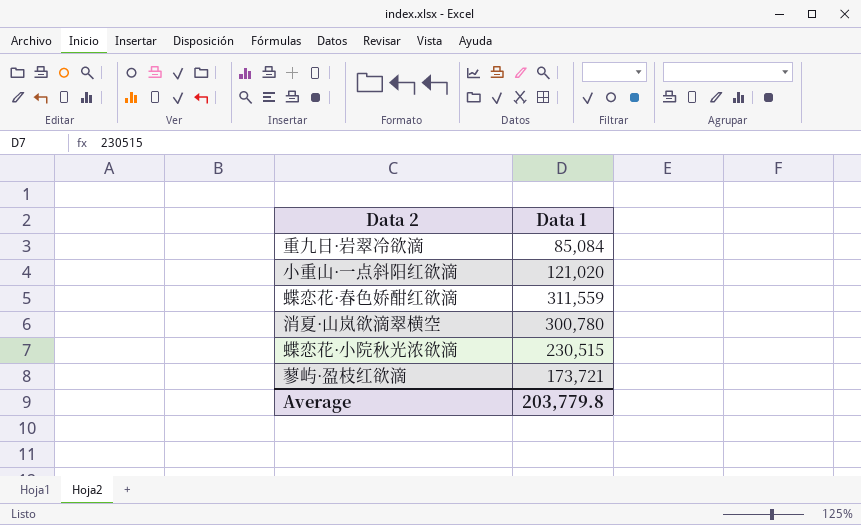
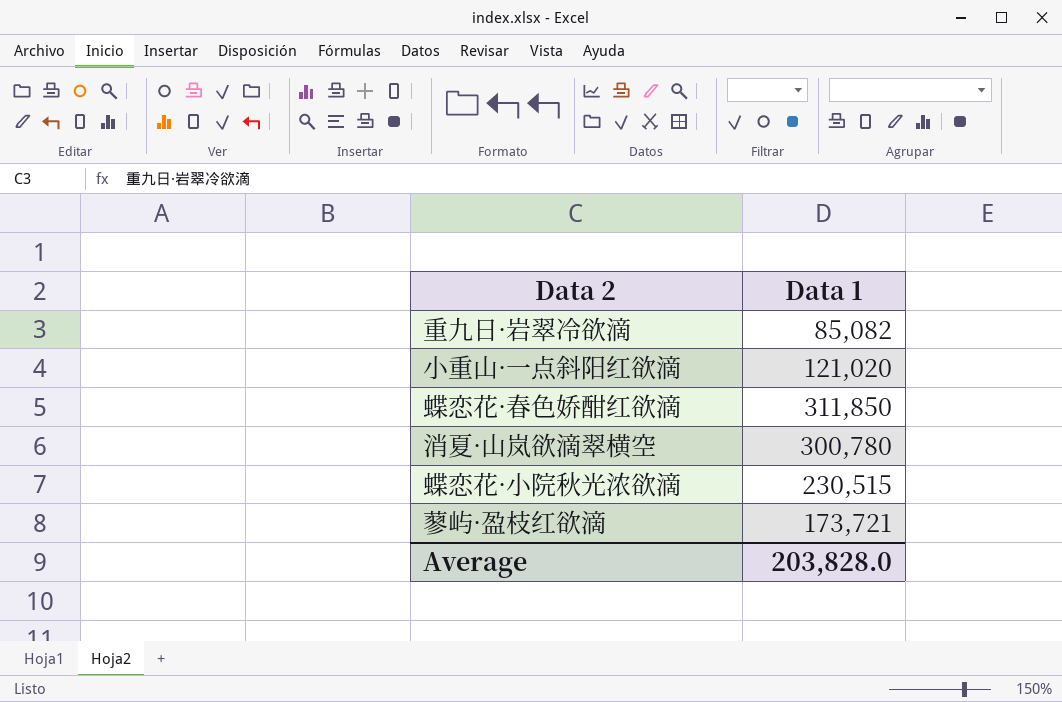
重九日·岩翠冷欲滴 | Data 1: 85,084 -> 85,082
蝶恋花·春色娇酣红欲滴 | Data 1: 311,559 -> 311,850
Average | Data 1: 203,779.8 -> 203,828.0

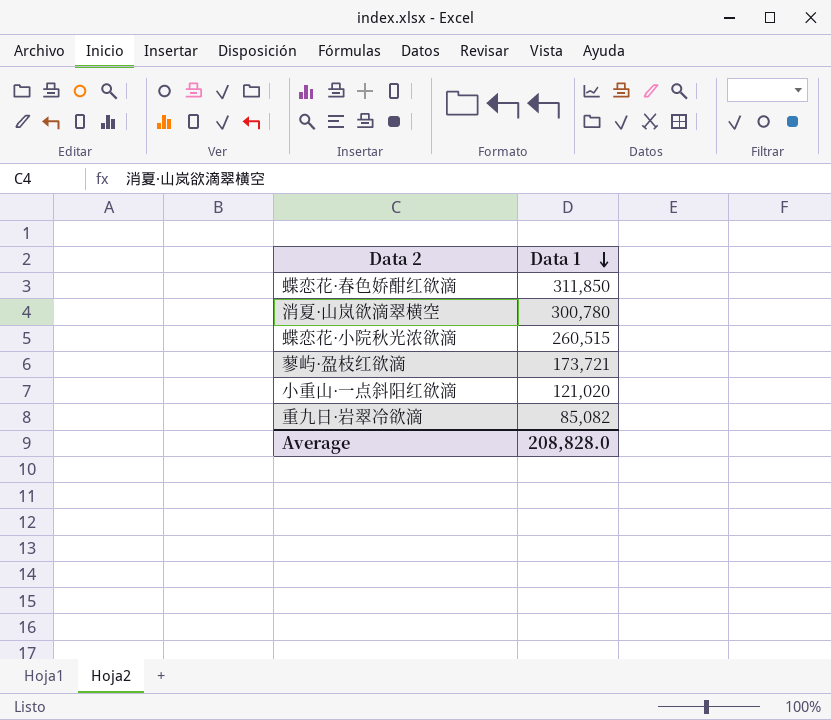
row order: none -> Data 1 descending
蝶恋花·小院秋光浓欲滴 | Data 1: 230,515 -> 260,515
Average | Data 1: 203,828.0 -> 208,828.0

